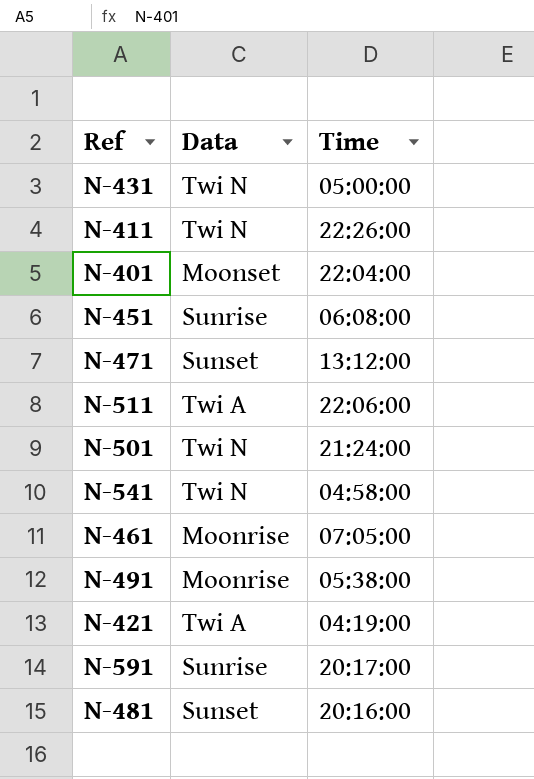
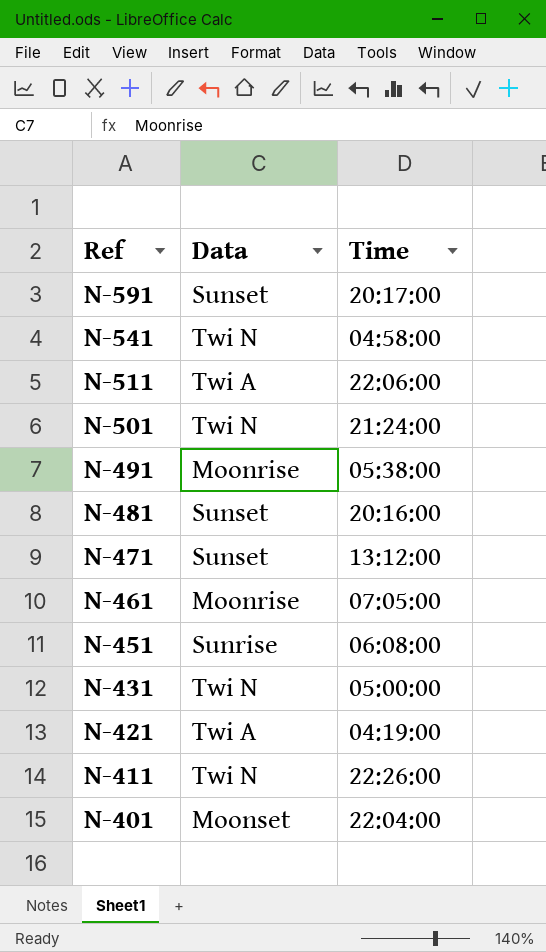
row order: none -> Ref descending
N-591 | Data: Sunrise -> Sunset

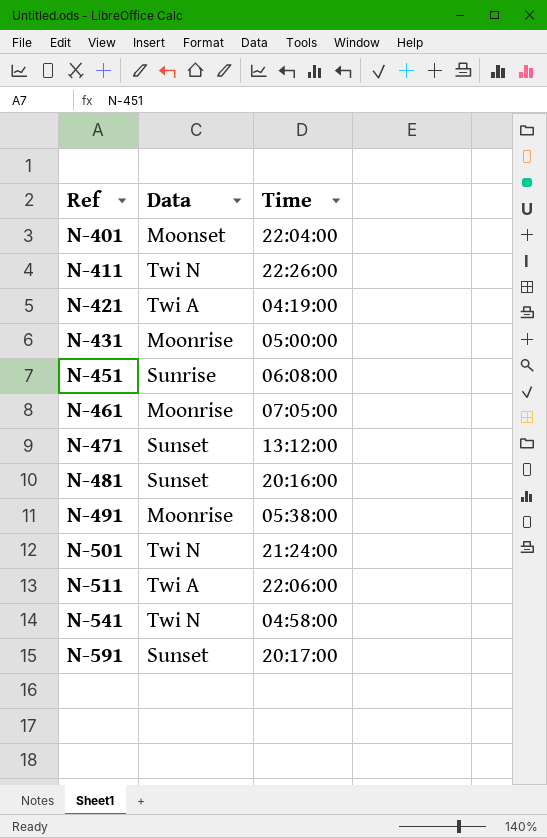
row order: Ref descending -> Ref ascending
N-431 | Data: Twi N -> Moonrise

